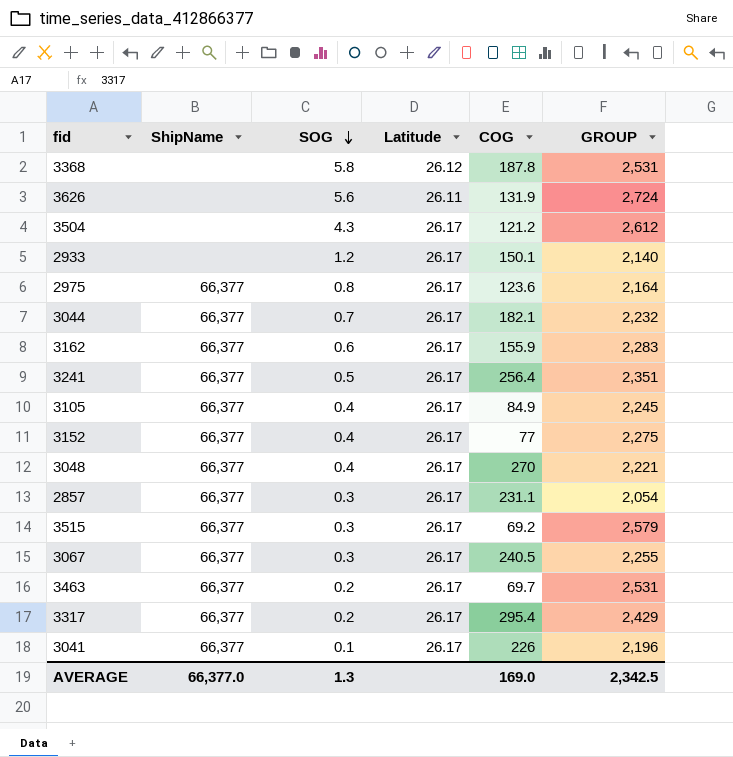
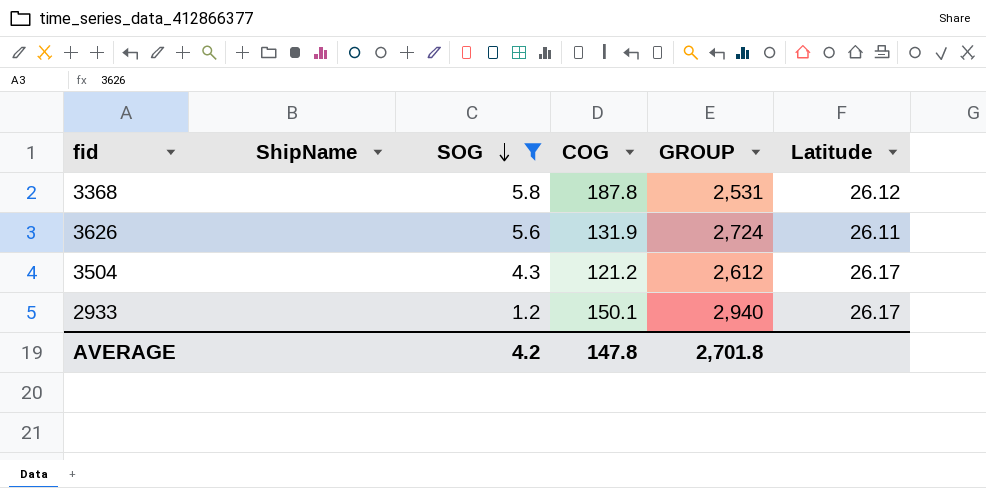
filter: none -> SOG >= 1.2
column Latitude | position: 4 -> 6
2933 | GROUP: 2,140 -> 2,940
AVERAGE | ShipName: 66,377.0 -> none
AVERAGE | SOG: 1.3 -> 4.2
AVERAGE | COG: 169.0 -> 147.8
AVERAGE | GROUP: 2,342.5 -> 2,701.8

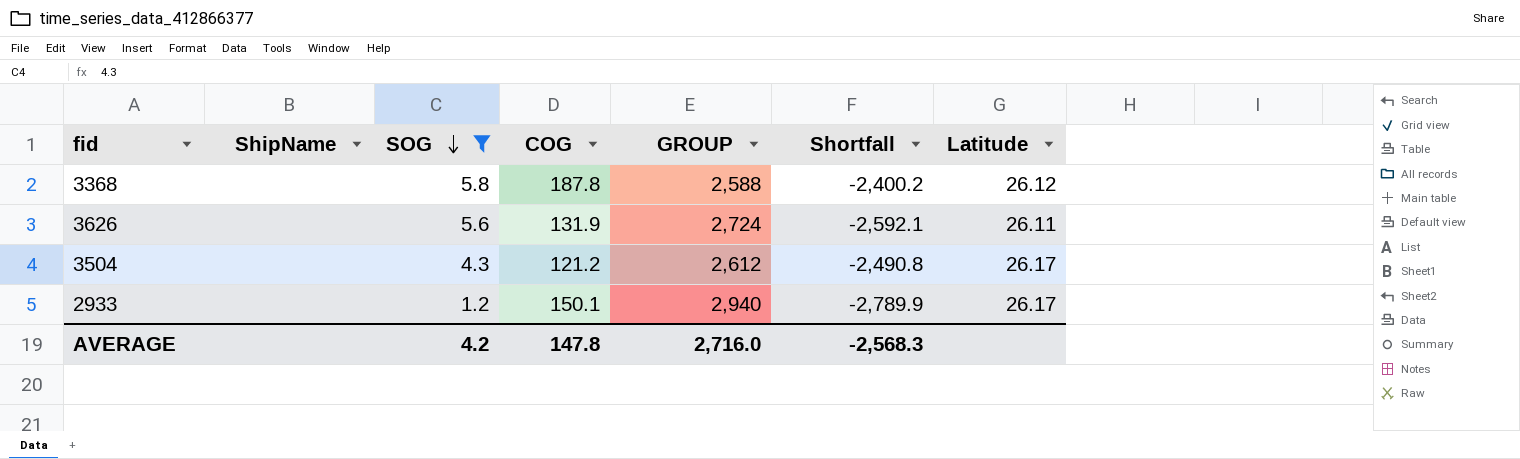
column Shortfall | formula: none -> [COG] - [GROUP]
3368 | GROUP: 2,531 -> 2,588
AVERAGE | GROUP: 2,701.8 -> 2,716.0

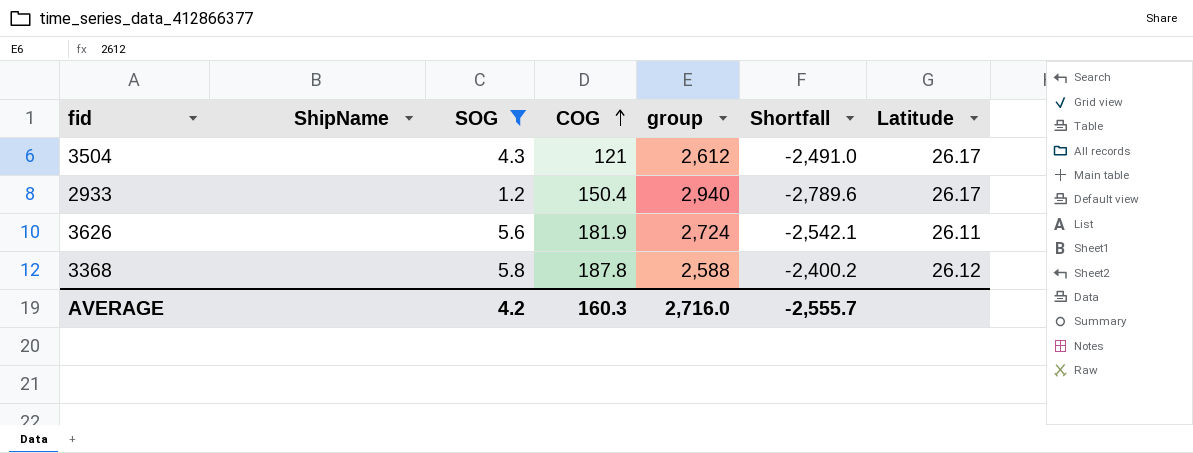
row order: SOG descending -> COG ascending
column name: GROUP -> group
3504 | COG: 121.2 -> 121
3504 | Shortfall: -2,490.8 -> -2,491.0
2933 | COG: 150.1 -> 150.4
2933 | Shortfall: -2,789.9 -> -2,789.6
3626 | COG: 131.9 -> 181.9
3626 | Shortfall: -2,592.1 -> -2,542.1
AVERAGE | COG: 147.8 -> 160.3
AVERAGE | Shortfall: -2,568.3 -> -2,555.7

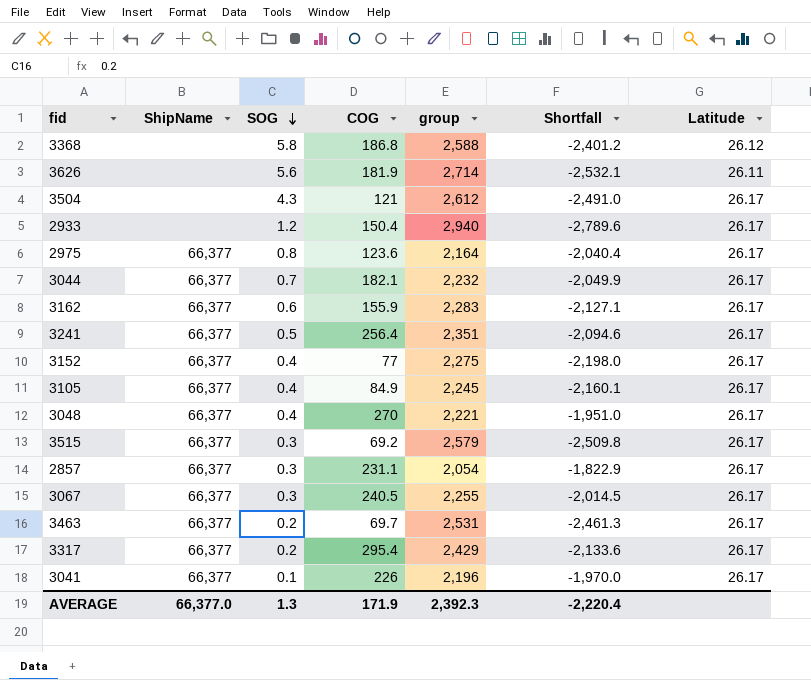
filter: SOG >= 1.2 -> none
row order: COG ascending -> SOG descending
3368 | COG: 187.8 -> 186.8
3368 | Shortfall: -2,400.2 -> -2,401.2
3626 | group: 2,724 -> 2,714
3626 | Shortfall: -2,542.1 -> -2,532.1
AVERAGE | ShipName: none -> 66,377.0
AVERAGE | SOG: 4.2 -> 1.3
AVERAGE | COG: 160.3 -> 171.9
AVERAGE | group: 2,716.0 -> 2,392.3
AVERAGE | Shortfall: -2,555.7 -> -2,220.4

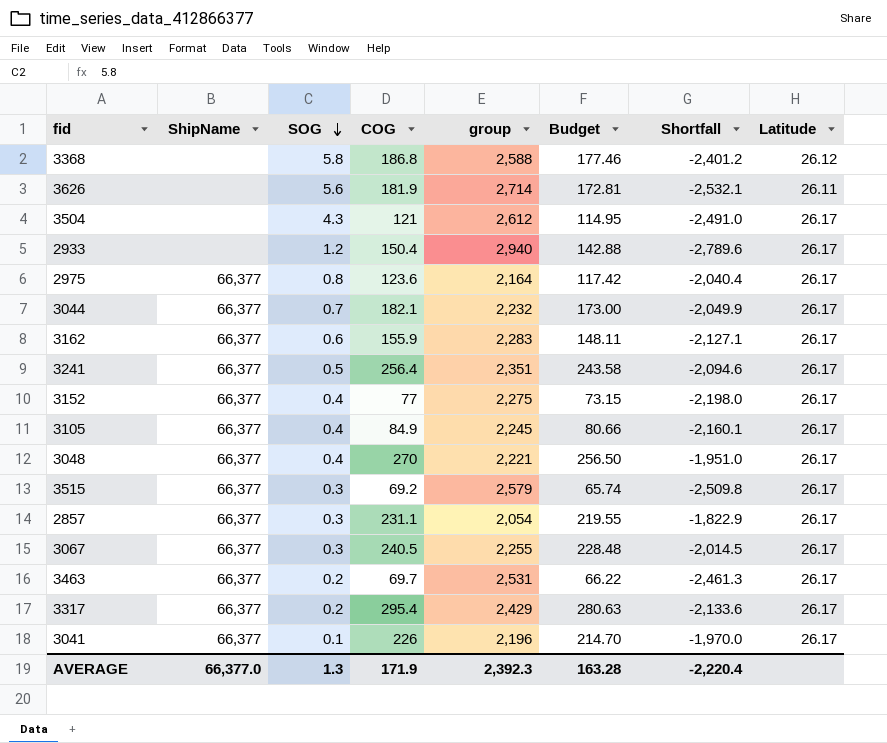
column Budget | formula: none -> [COG] * 0.95

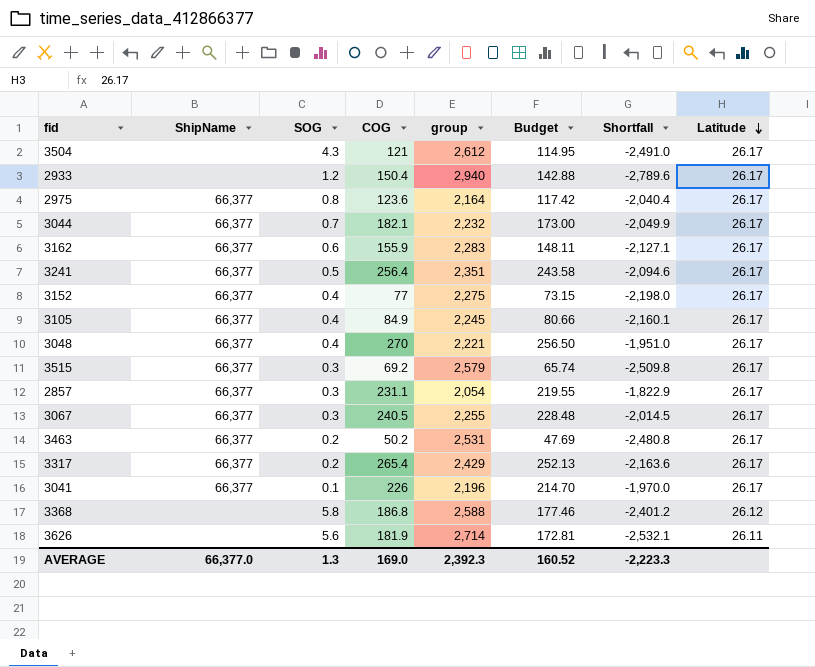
row order: SOG descending -> Latitude descending
3463 | COG: 69.7 -> 50.2
3463 | Budget: 66.22 -> 47.69
3463 | Shortfall: -2,461.3 -> -2,480.8
3317 | COG: 295.4 -> 265.4
3317 | Budget: 280.63 -> 252.13
3317 | Shortfall: -2,133.6 -> -2,163.6
AVERAGE | COG: 171.9 -> 169.0
AVERAGE | Budget: 163.28 -> 160.52
AVERAGE | Shortfall: -2,220.4 -> -2,223.3

